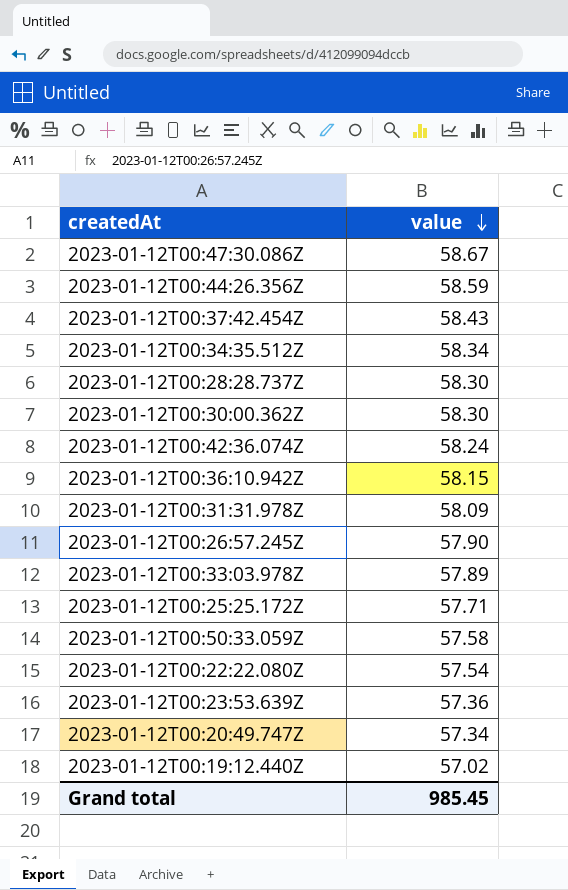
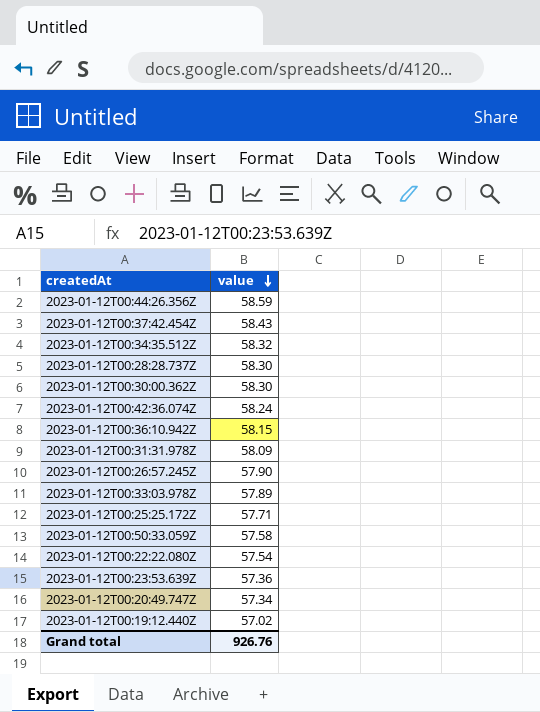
row 2023-01-12T00:47:30.086Z: 58.67 -> none
2023-01-12T00:34:35.512Z | value: 58.34 -> 58.32
Grand total | value: 985.45 -> 926.76

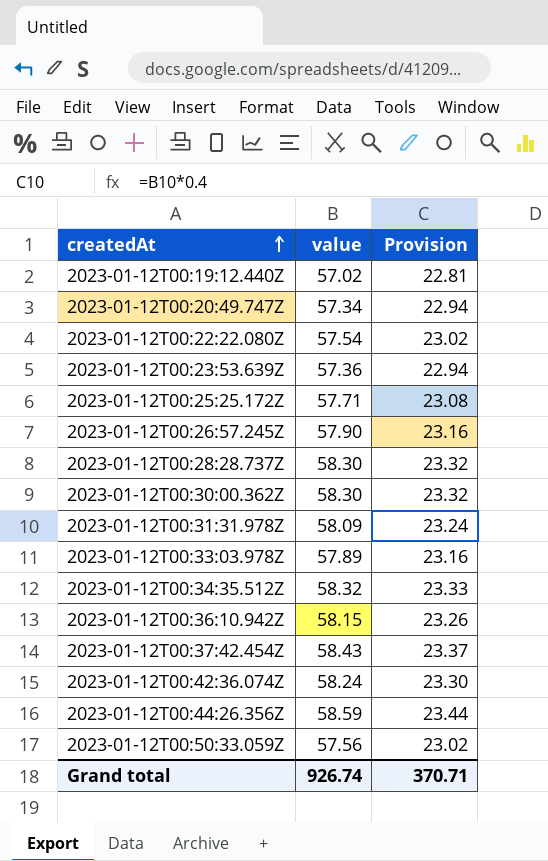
row order: value descending -> createdAt ascending
column Provision | formula: none -> [value] * 0.4
2023-01-12T00:50:33.059Z | value: 57.58 -> 57.56
Grand total | value: 926.76 -> 926.74

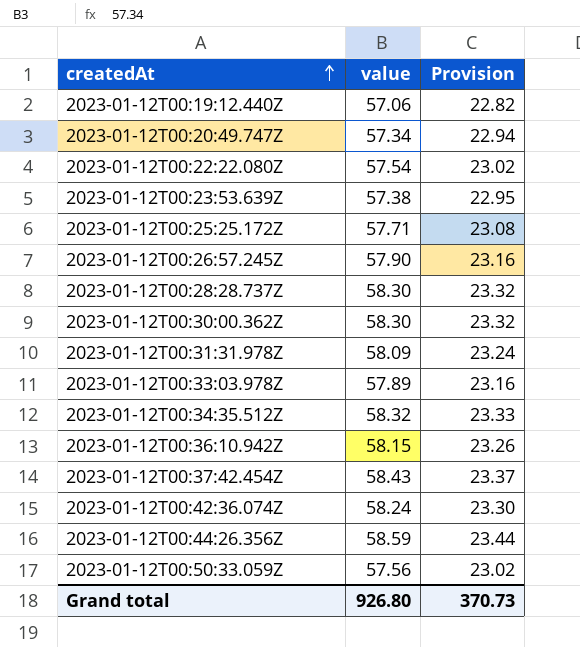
2023-01-12T00:19:12.440Z | value: 57.02 -> 57.06
2023-01-12T00:19:12.440Z | Provision: 22.81 -> 22.82
2023-01-12T00:23:53.639Z | value: 57.36 -> 57.38
2023-01-12T00:23:53.639Z | Provision: 22.94 -> 22.95
Grand total | value: 926.74 -> 926.80
Grand total | Provision: 370.71 -> 370.73

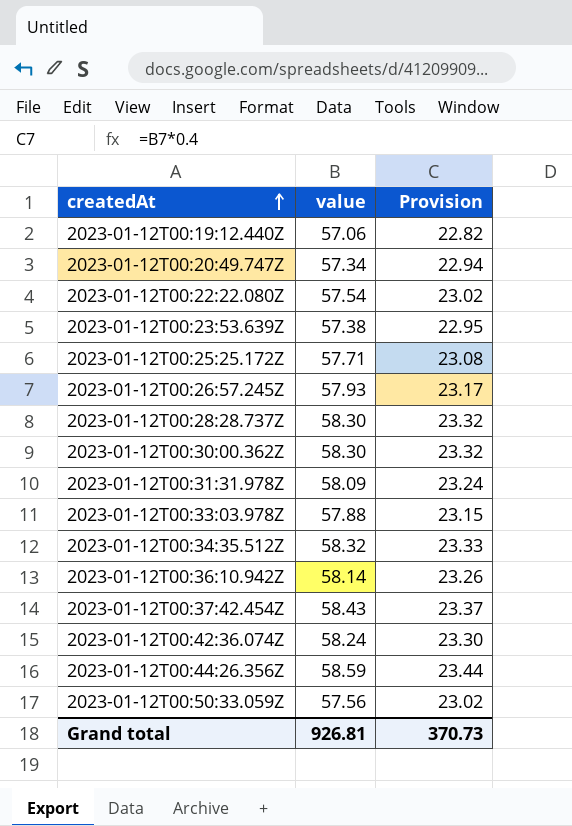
2023-01-12T00:26:57.245Z | value: 57.90 -> 57.93
2023-01-12T00:26:57.245Z | Provision: 23.16 -> 23.17
2023-01-12T00:33:03.978Z | value: 57.89 -> 57.88
2023-01-12T00:33:03.978Z | Provision: 23.16 -> 23.15
2023-01-12T00:36:10.942Z | value: 58.15 -> 58.14
Grand total | value: 926.80 -> 926.81

